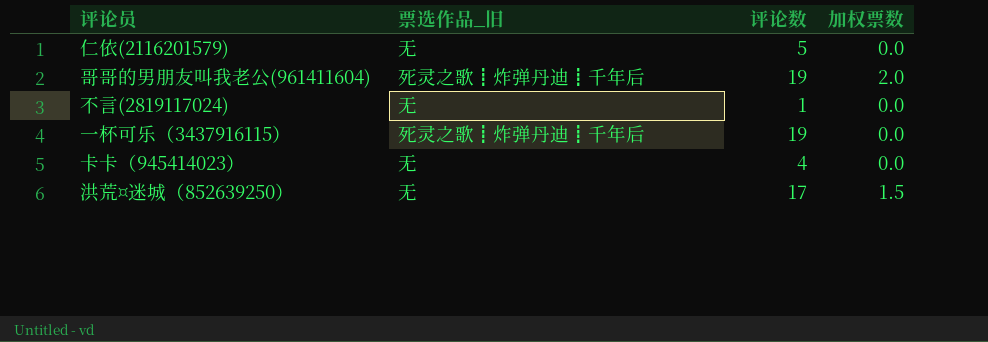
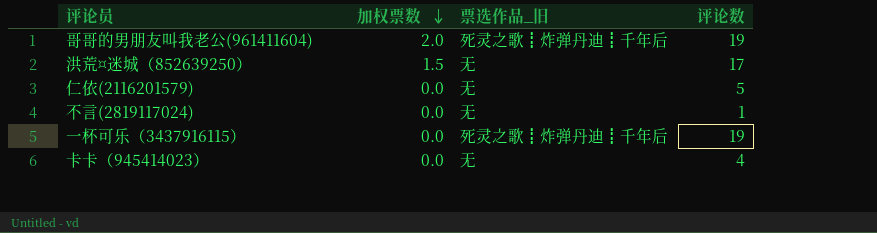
row order: none -> 加权票数 descending
column 加权票数 | position: 4 -> 2

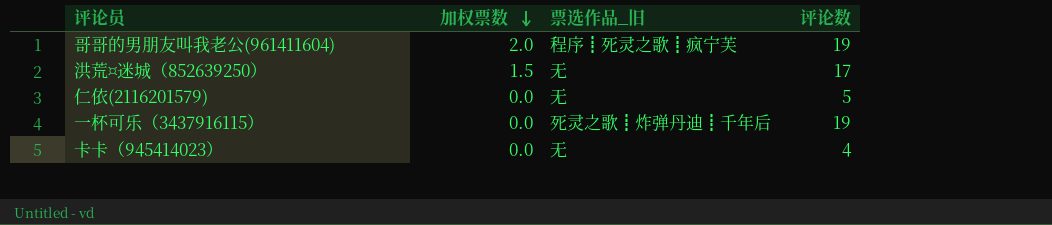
row 不言(2819117024): 0.0 | 无 | 1 -> none
哥哥的男朋友叫我老公(961411604) | 票选作品_旧: 死灵之歌┋炸弹丹迪┋千年后 -> 程序┋死灵之歌┋疯宁芙

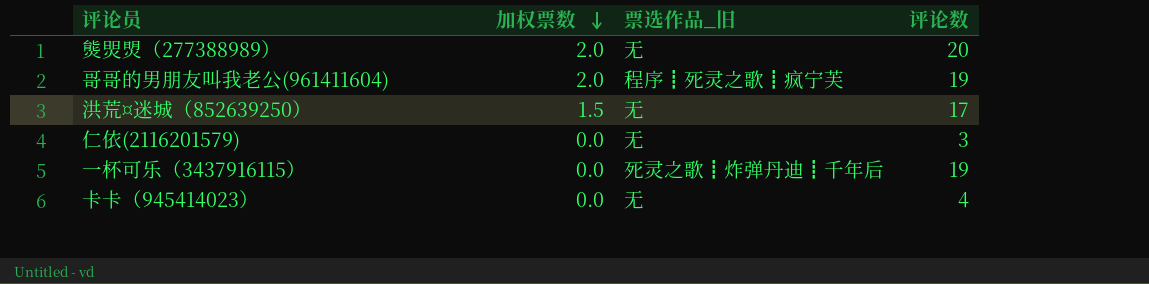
row 熋焸焽（277388989）: none -> 2.0 | 无 | 20
仁依(2116201579) | 评论数: 5 -> 3

